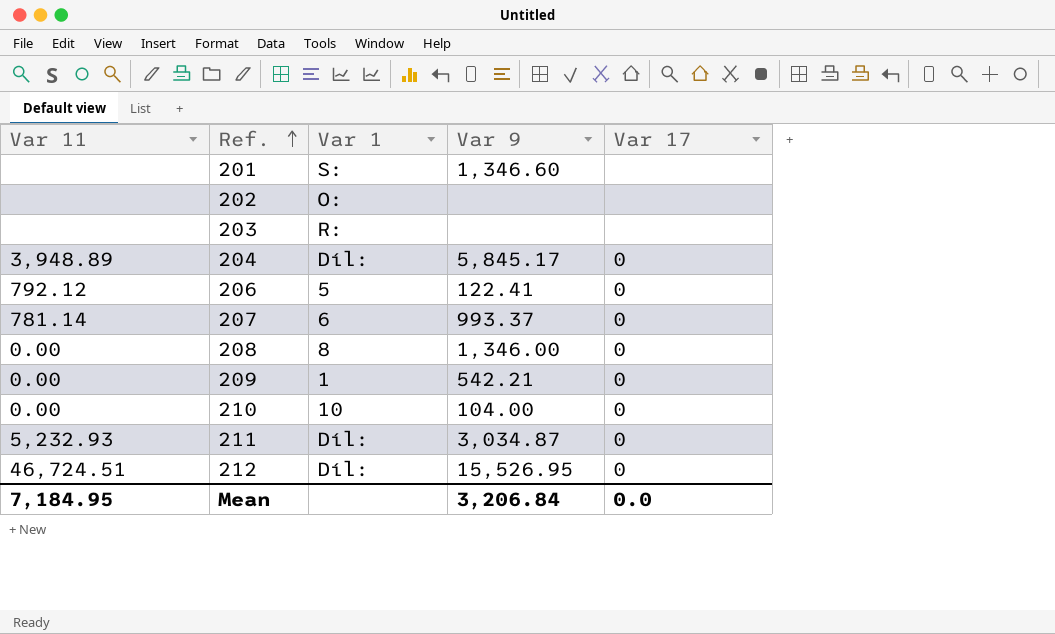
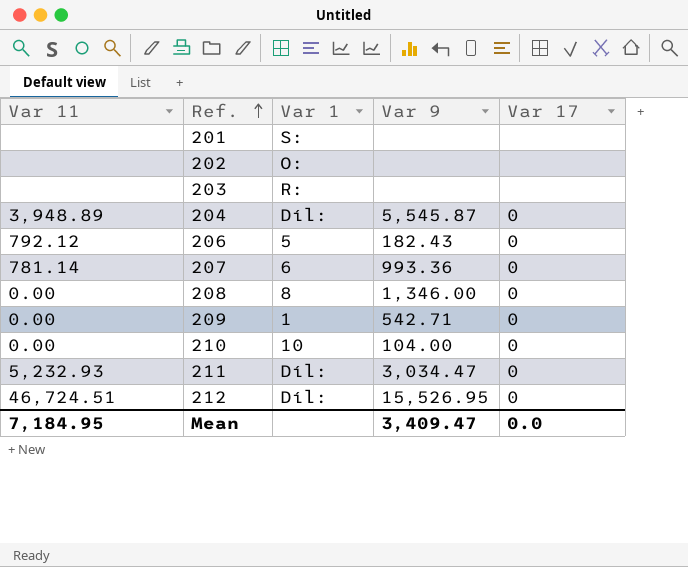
201 | Var 9: 1,346.60 -> none
204 | Var 9: 5,845.17 -> 5,545.87
206 | Var 9: 122.41 -> 182.43
207 | Var 9: 993.37 -> 993.36
209 | Var 9: 542.21 -> 542.71
211 | Var 9: 3,034.87 -> 3,034.47
Mean | Var 9: 3,206.84 -> 3,409.47

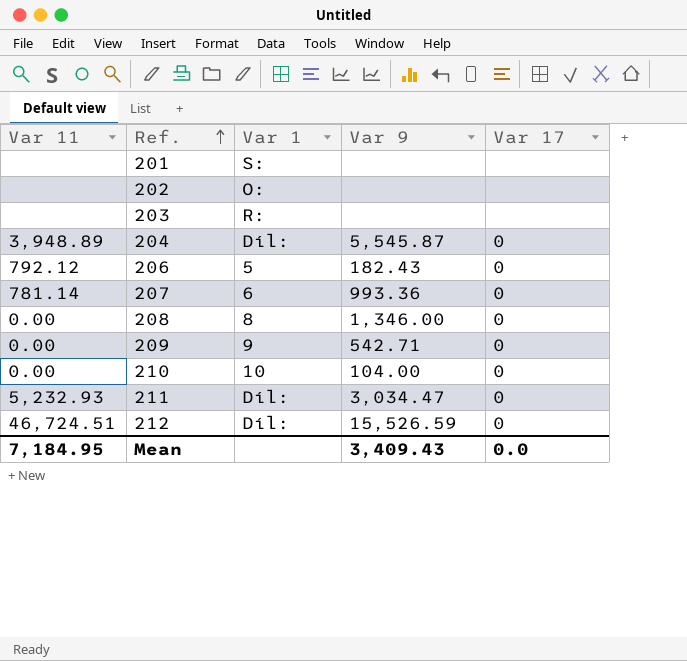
209 | Var 1: 1 -> 9
212 | Var 9: 15,526.95 -> 15,526.59
Mean | Var 9: 3,409.47 -> 3,409.43

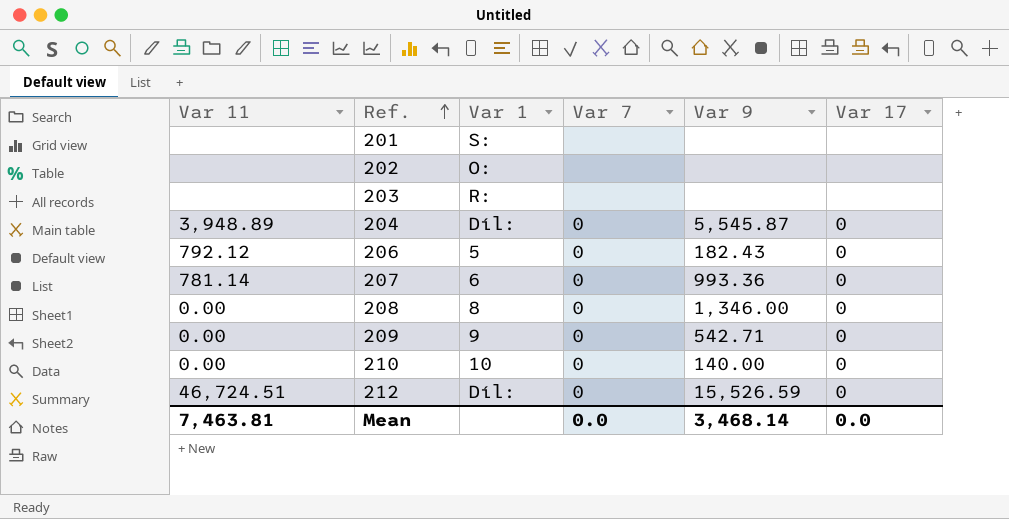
column Var 7 | position: none -> 4
row 211: 5,232.93 | Díl: | 3,034.47 | 0 -> none
210 | Var 9: 104.00 -> 140.00
Mean | Var 11: 7,184.95 -> 7,463.81
Mean | Var 9: 3,409.43 -> 3,468.14

